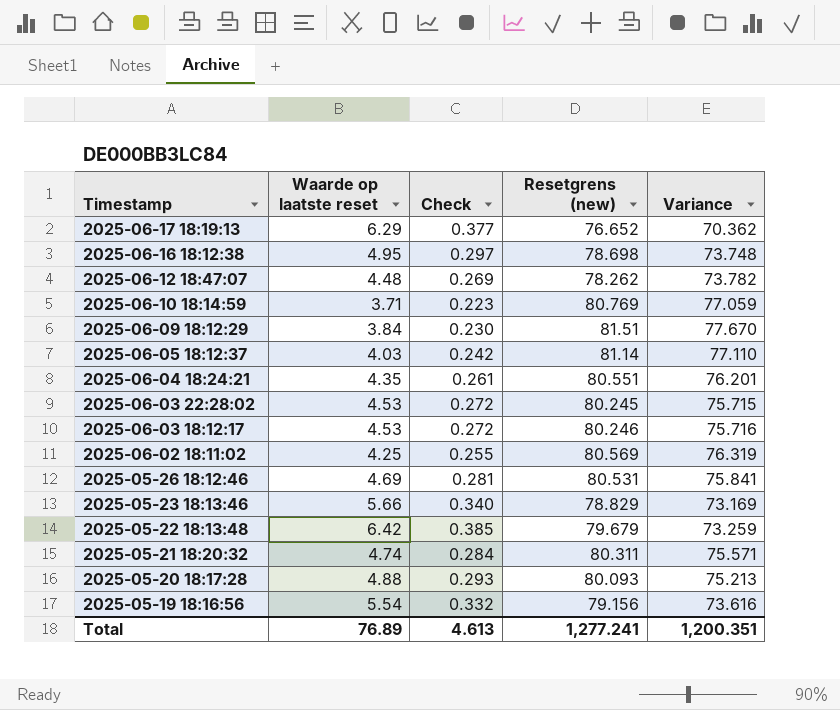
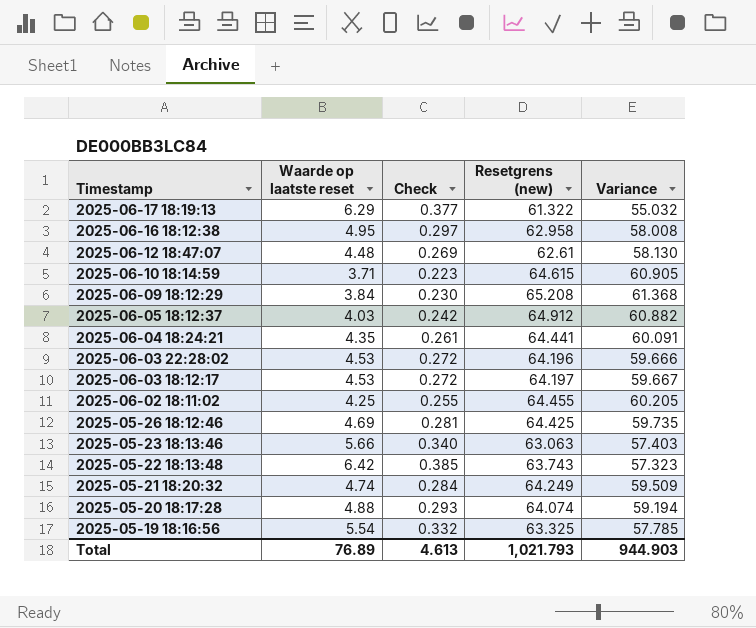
2025-06-17 18:19:13 | Resetgrens (new): 76.652 -> 61.322
2025-06-17 18:19:13 | Variance: 70.362 -> 55.032
2025-06-16 18:12:38 | Resetgrens (new): 78.698 -> 62.958
2025-06-16 18:12:38 | Variance: 73.748 -> 58.008
2025-06-12 18:47:07 | Resetgrens (new): 78.262 -> 62.61
2025-06-12 18:47:07 | Variance: 73.782 -> 58.130
2025-06-10 18:14:59 | Resetgrens (new): 80.769 -> 64.615
2025-06-10 18:14:59 | Variance: 77.059 -> 60.905
2025-06-09 18:12:29 | Resetgrens (new): 81.51 -> 65.208
2025-06-09 18:12:29 | Variance: 77.670 -> 61.368
2025-06-05 18:12:37 | Resetgrens (new): 81.14 -> 64.912
2025-06-05 18:12:37 | Variance: 77.110 -> 60.882
2025-06-04 18:24:21 | Resetgrens (new): 80.551 -> 64.441
2025-06-04 18:24:21 | Variance: 76.201 -> 60.091
2025-06-03 22:28:02 | Resetgrens (new): 80.245 -> 64.196
2025-06-03 22:28:02 | Variance: 75.715 -> 59.666
2025-06-03 18:12:17 | Resetgrens (new): 80.246 -> 64.197
2025-06-03 18:12:17 | Variance: 75.716 -> 59.667
2025-06-02 18:11:02 | Resetgrens (new): 80.569 -> 64.455
2025-06-02 18:11:02 | Variance: 76.319 -> 60.205
2025-05-26 18:12:46 | Resetgrens (new): 80.531 -> 64.425
2025-05-26 18:12:46 | Variance: 75.841 -> 59.735
2025-05-23 18:13:46 | Resetgrens (new): 78.829 -> 63.063
2025-05-23 18:13:46 | Variance: 73.169 -> 57.403
2025-05-22 18:13:48 | Resetgrens (new): 79.679 -> 63.743
2025-05-22 18:13:48 | Variance: 73.259 -> 57.323
2025-05-21 18:20:32 | Resetgrens (new): 80.311 -> 64.249
2025-05-21 18:20:32 | Variance: 75.571 -> 59.509
2025-05-20 18:17:28 | Resetgrens (new): 80.093 -> 64.074
2025-05-20 18:17:28 | Variance: 75.213 -> 59.194
2025-05-19 18:16:56 | Resetgrens (new): 79.156 -> 63.325
2025-05-19 18:16:56 | Variance: 73.616 -> 57.785
Total | Resetgrens (new): 1,277.241 -> 1,021.793
Total | Variance: 1,200.351 -> 944.903

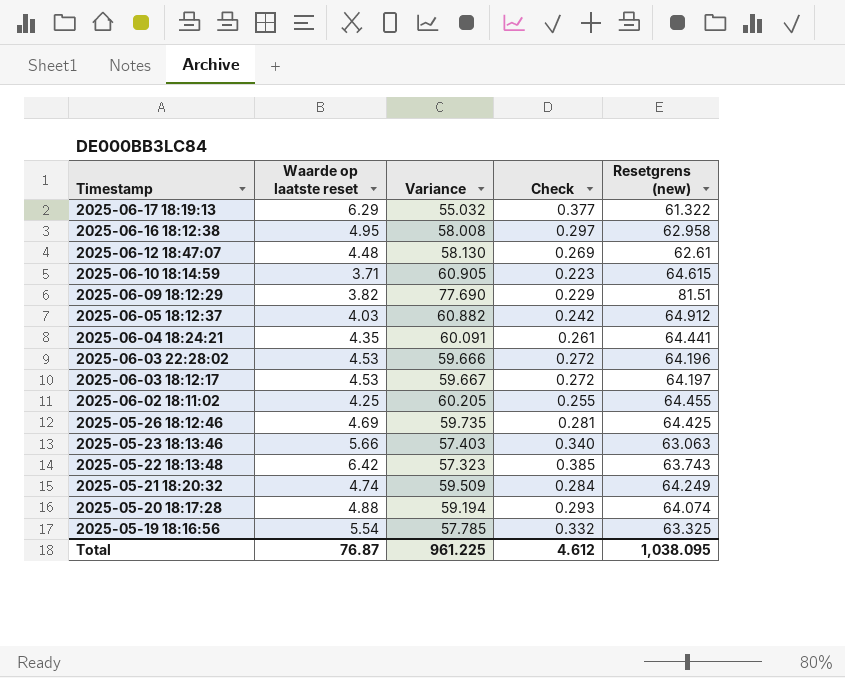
column Variance | position: 5 -> 3
2025-06-09 18:12:29 | Waarde op laatste reset: 3.84 -> 3.82
2025-06-09 18:12:29 | Variance: 61.368 -> 77.690
2025-06-09 18:12:29 | Check: 0.230 -> 0.229
2025-06-09 18:12:29 | Resetgrens (new): 65.208 -> 81.51
Total | Waarde op laatste reset: 76.89 -> 76.87
Total | Variance: 944.903 -> 961.225
Total | Check: 4.613 -> 4.612
Total | Resetgrens (new): 1,021.793 -> 1,038.095

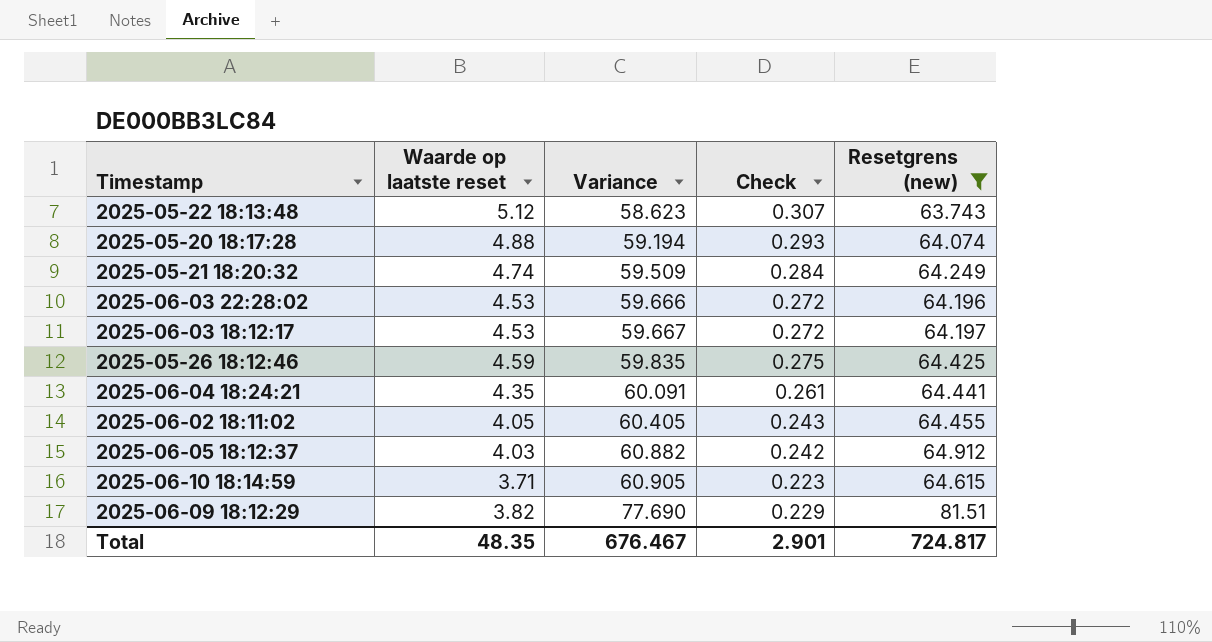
filter: none -> Resetgrens (new) >= 63.743
row order: Timestamp descending -> Variance ascending
2025-05-22 18:13:48 | Waarde op laatste reset: 6.42 -> 5.12
2025-05-22 18:13:48 | Variance: 57.323 -> 58.623
2025-05-22 18:13:48 | Check: 0.385 -> 0.307
2025-05-26 18:12:46 | Waarde op laatste reset: 4.69 -> 4.59
2025-05-26 18:12:46 | Variance: 59.735 -> 59.835
2025-05-26 18:12:46 | Check: 0.281 -> 0.275
2025-06-02 18:11:02 | Waarde op laatste reset: 4.25 -> 4.05
2025-06-02 18:11:02 | Variance: 60.205 -> 60.405
2025-06-02 18:11:02 | Check: 0.255 -> 0.243
Total | Waarde op laatste reset: 76.87 -> 48.35
Total | Variance: 961.225 -> 676.467
Total | Check: 4.612 -> 2.901
Total | Resetgrens (new): 1,038.095 -> 724.817

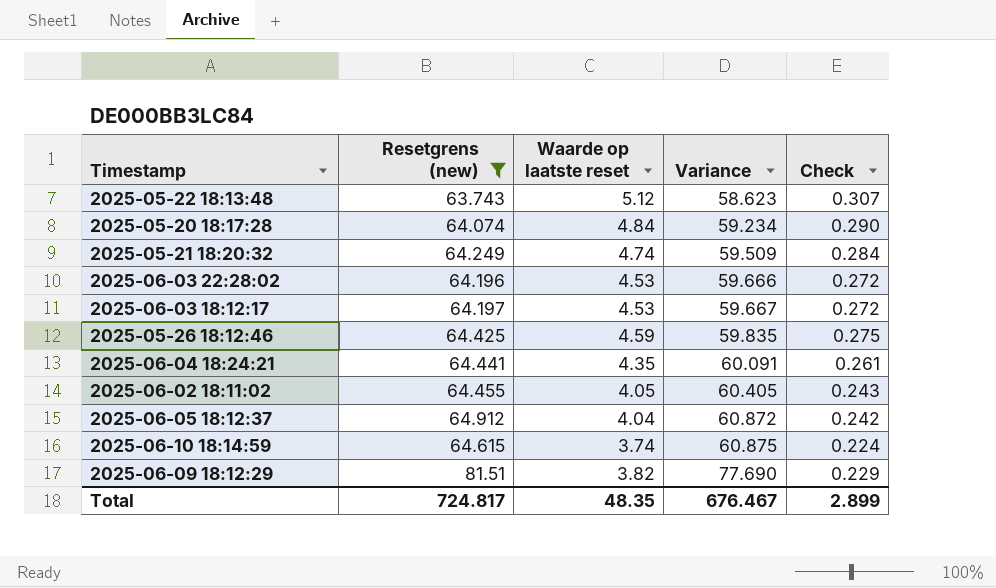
column Resetgrens (new) | position: 5 -> 2
2025-05-20 18:17:28 | Waarde op laatste reset: 4.88 -> 4.84
2025-05-20 18:17:28 | Variance: 59.194 -> 59.234
2025-05-20 18:17:28 | Check: 0.293 -> 0.290
2025-06-05 18:12:37 | Waarde op laatste reset: 4.03 -> 4.04
2025-06-05 18:12:37 | Variance: 60.882 -> 60.872
2025-06-10 18:14:59 | Waarde op laatste reset: 3.71 -> 3.74
2025-06-10 18:14:59 | Variance: 60.905 -> 60.875
2025-06-10 18:14:59 | Check: 0.223 -> 0.224
Total | Check: 2.901 -> 2.899

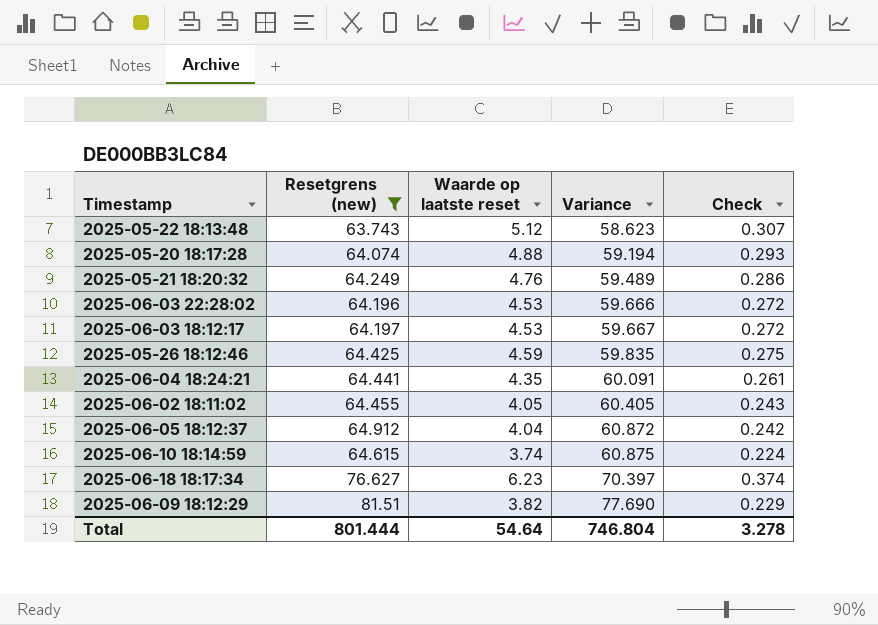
2025-05-20 18:17:28 | Waarde op laatste reset: 4.84 -> 4.88
2025-05-20 18:17:28 | Variance: 59.234 -> 59.194
2025-05-20 18:17:28 | Check: 0.290 -> 0.293
2025-05-21 18:20:32 | Waarde op laatste reset: 4.74 -> 4.76
2025-05-21 18:20:32 | Variance: 59.509 -> 59.489
2025-05-21 18:20:32 | Check: 0.284 -> 0.286
row 2025-06-18 18:17:34: none -> 76.627 | 6.23 | 70.397 | 0.374
Total | Resetgrens (new): 724.817 -> 801.444
Total | Waarde op laatste reset: 48.35 -> 54.64
Total | Variance: 676.467 -> 746.804
Total | Check: 2.899 -> 3.278

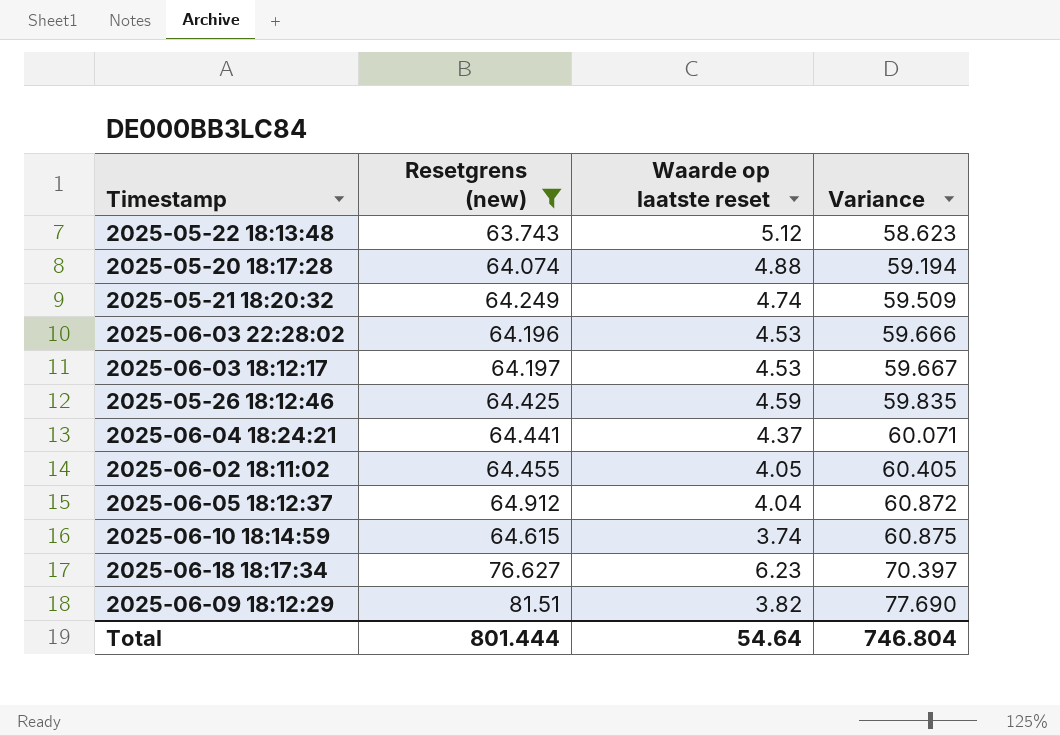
column Check | formula: [Waarde op laatste reset] * 0.06 -> none
2025-05-21 18:20:32 | Waarde op laatste reset: 4.76 -> 4.74
2025-05-21 18:20:32 | Variance: 59.489 -> 59.509
2025-06-04 18:24:21 | Waarde op laatste reset: 4.35 -> 4.37
2025-06-04 18:24:21 | Variance: 60.091 -> 60.071

